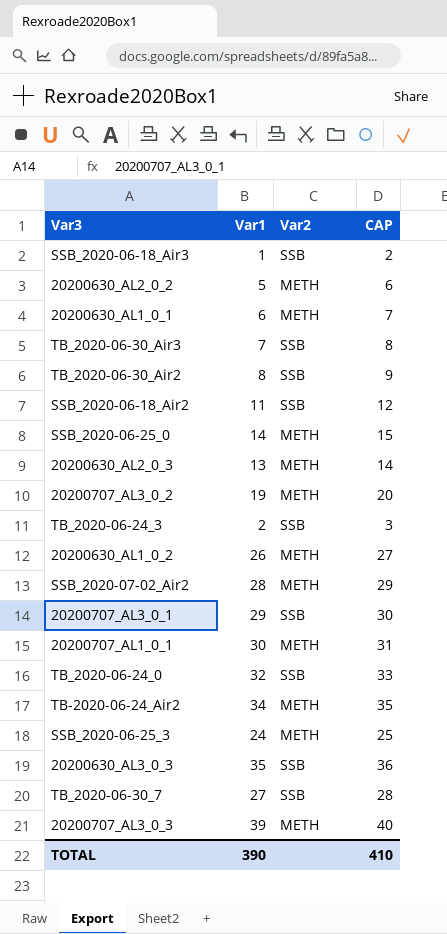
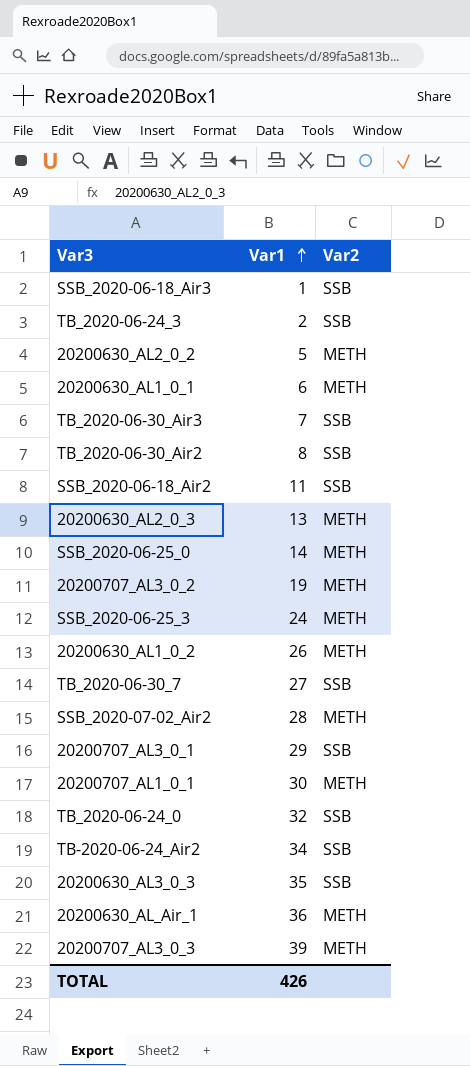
row order: none -> Var1 ascending
column CAP | formula: [Var1] + 1 -> none
TB-2020-06-24_Air2 | Var2: METH -> SSB
row 20200630_AL_Air_1: none -> 36 | METH
TOTAL | Var1: 390 -> 426

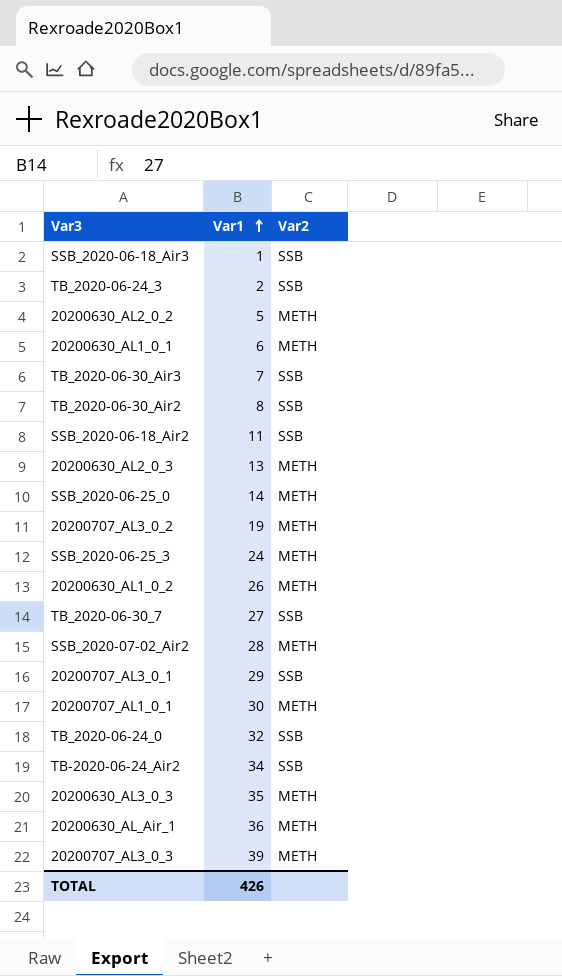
20200630_AL3_0_3 | Var2: SSB -> METH

